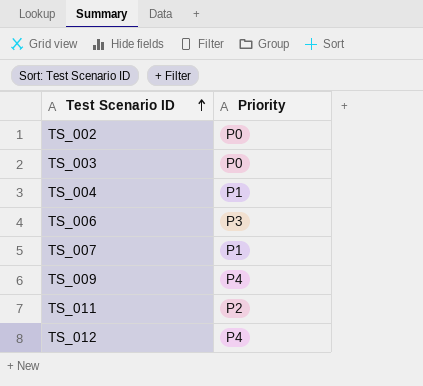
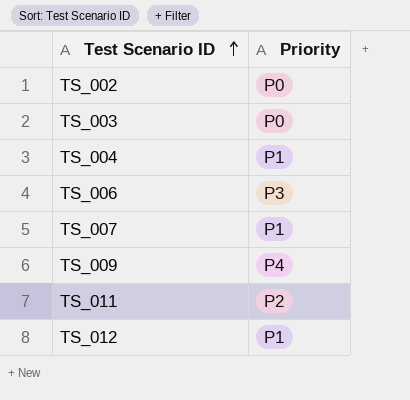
TS_012 | Priority: P4 -> P1

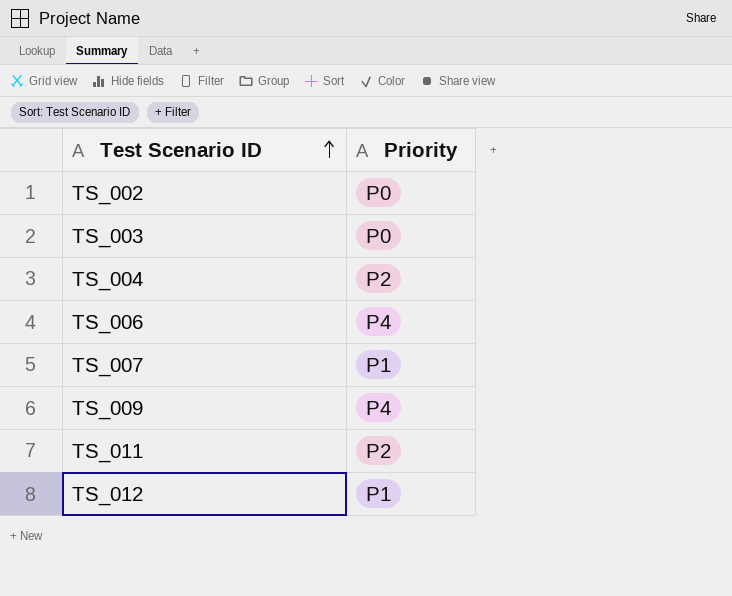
TS_004 | Priority: P1 -> P2
TS_006 | Priority: P3 -> P4

